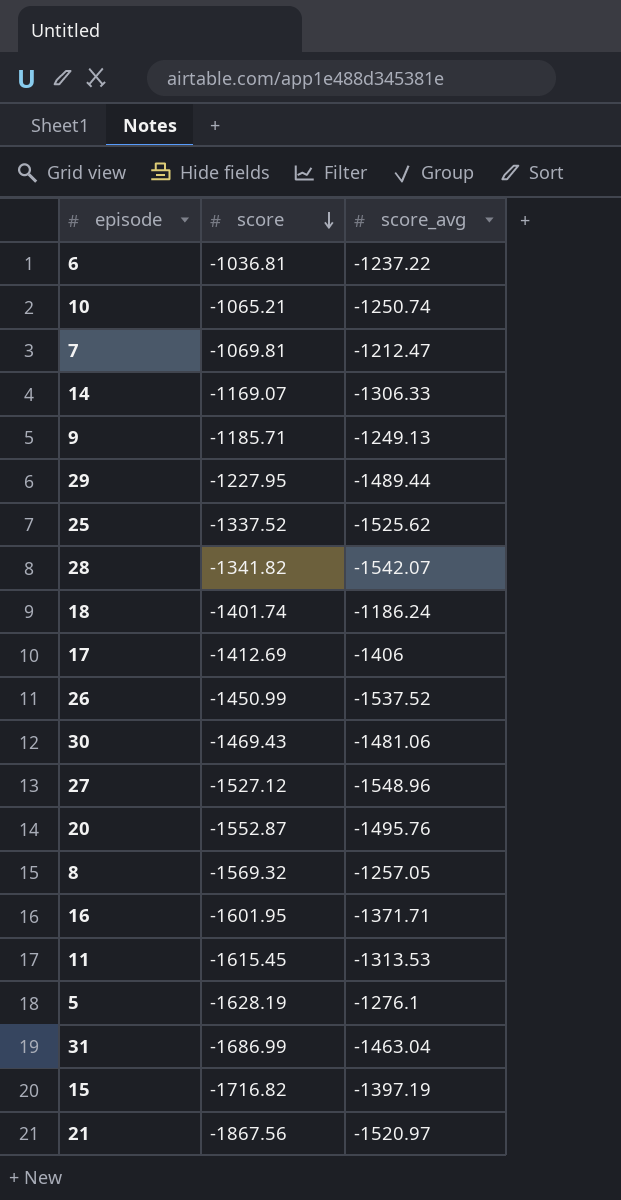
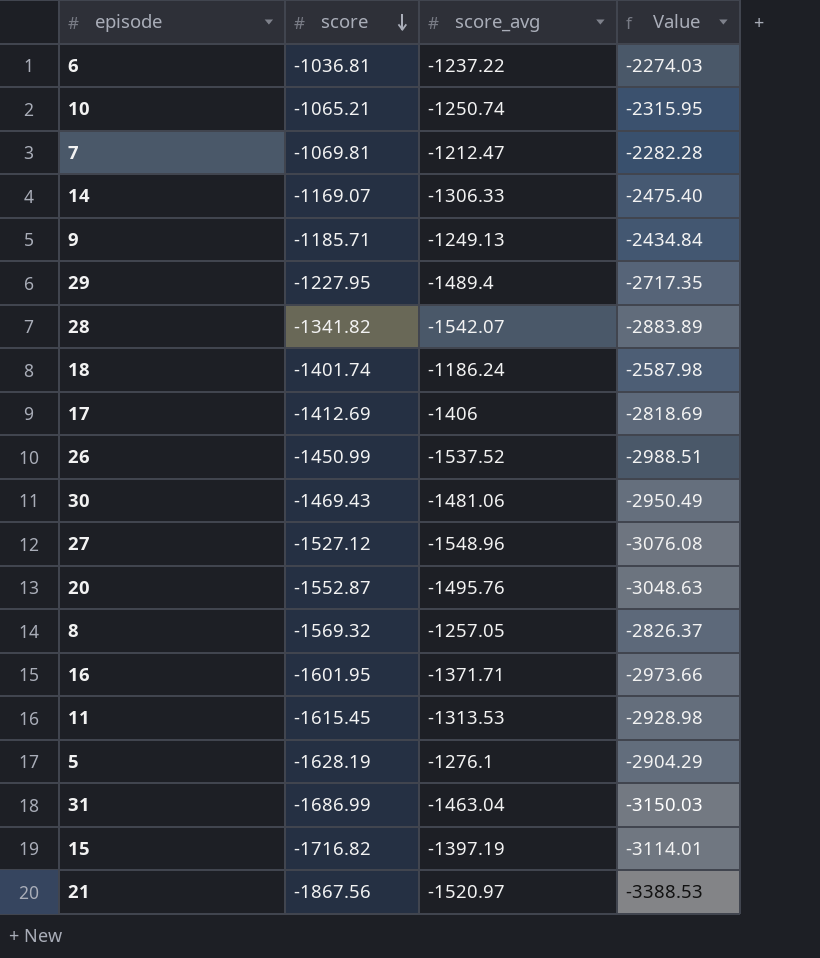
column Value | formula: none -> [score] + [score_avg]
row 25: -1337.52 | -1525.62 -> none
29 | score_avg: -1489.44 -> -1489.4

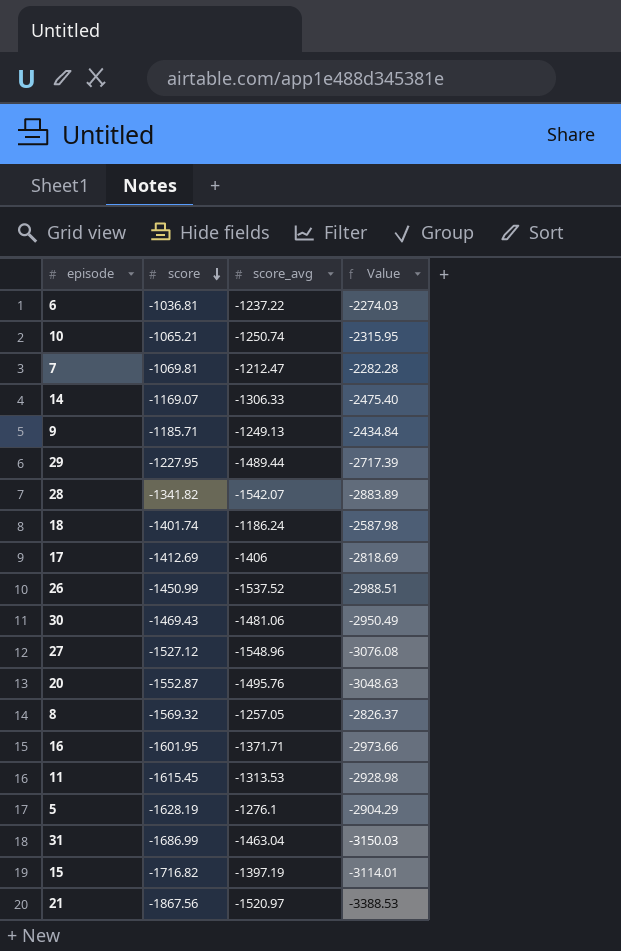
29 | score_avg: -1489.4 -> -1489.44
29 | Value: -2717.35 -> -2717.39

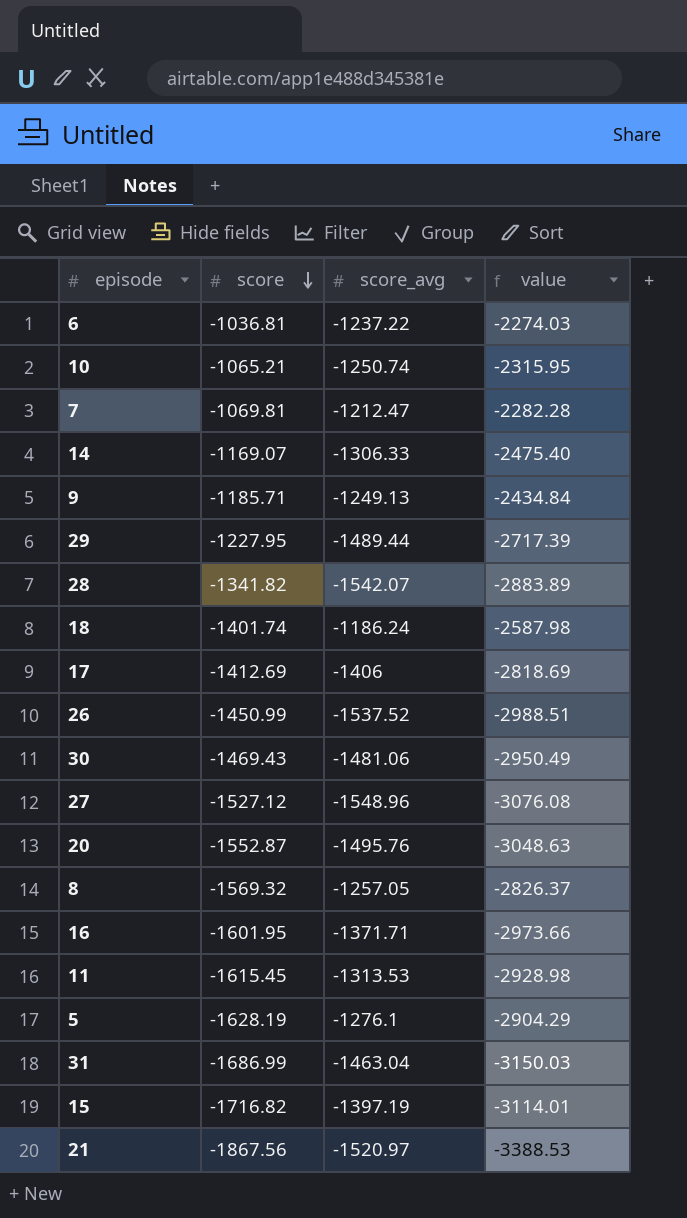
column name: Value -> value

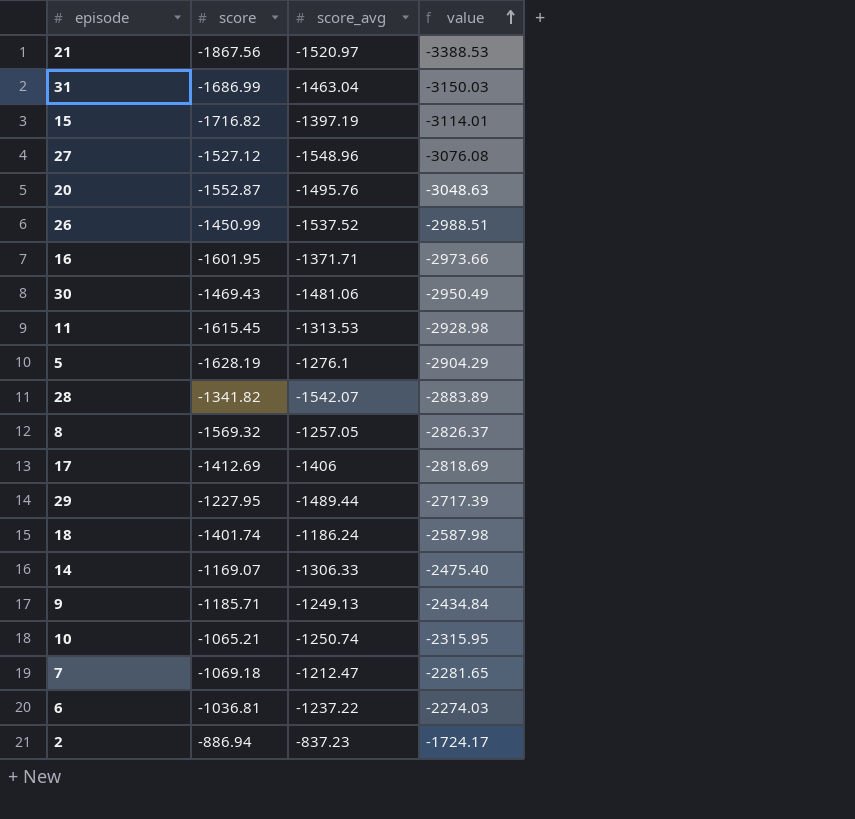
row order: score descending -> value ascending
7 | score: -1069.81 -> -1069.18
7 | value: -2282.28 -> -2281.65
row 2: none -> -886.94 | -837.23 | -1724.17

